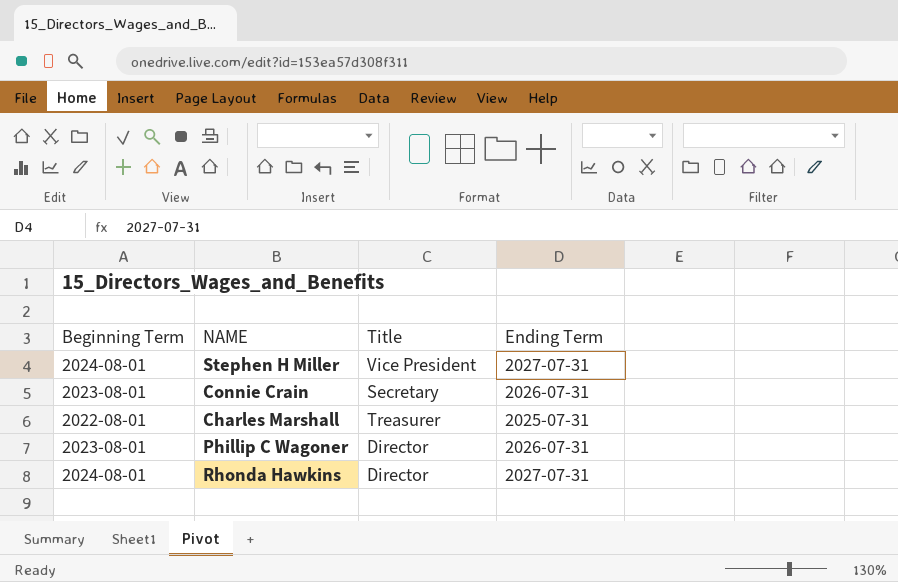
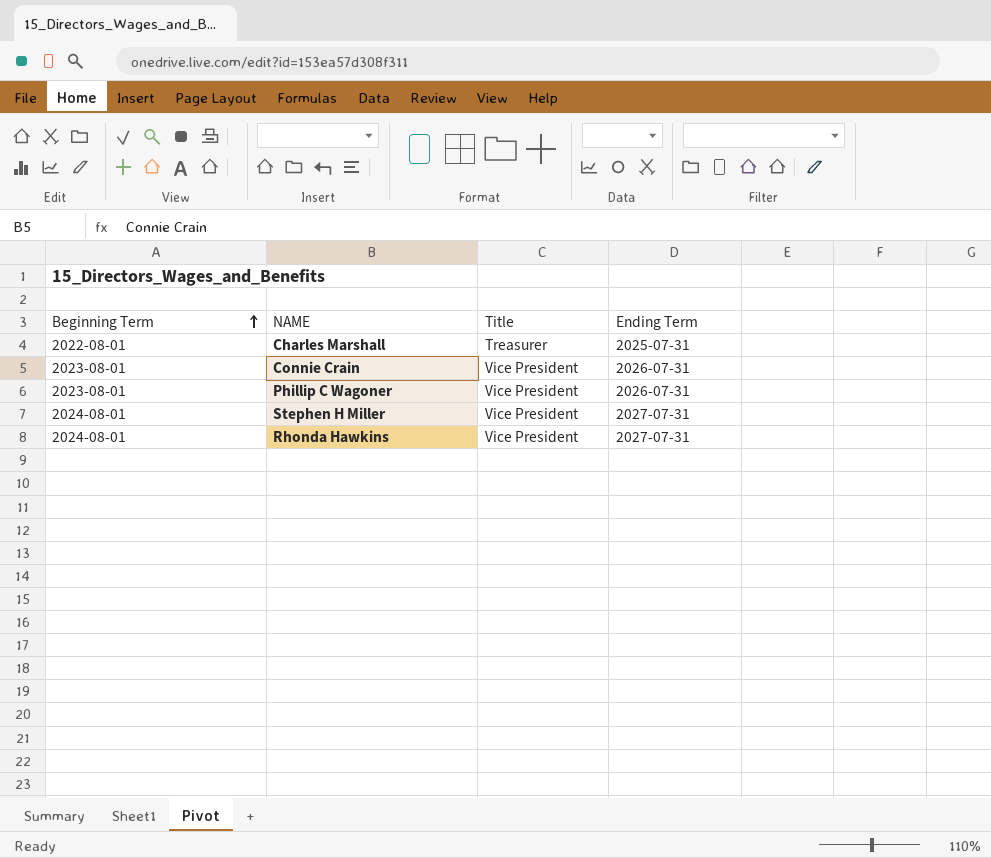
row order: none -> Beginning Term ascending
Connie Crain | Title: Secretary -> Vice President
Phillip C Wagoner | Title: Director -> Vice President
Rhonda Hawkins | Title: Director -> Vice President

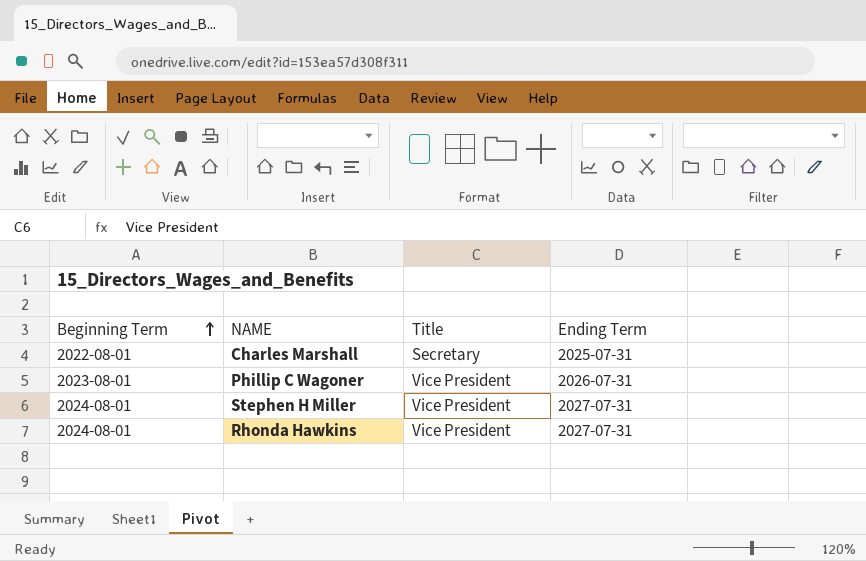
row Connie Crain: 2023-08-01 | Vice President | 2026-07-31 -> none
Charles Marshall | Title: Treasurer -> Secretary

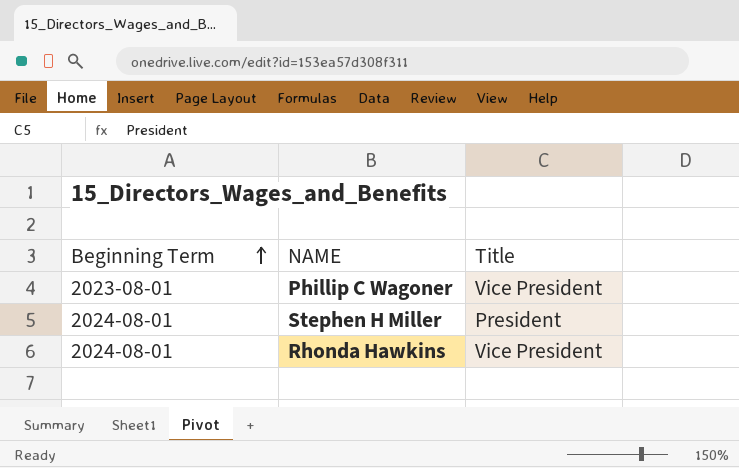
column Ending Term | position: 4 -> none
row Charles Marshall: 2022-08-01 | Secretary | 2025-07-31 -> none
Stephen H Miller | Title: Vice President -> President

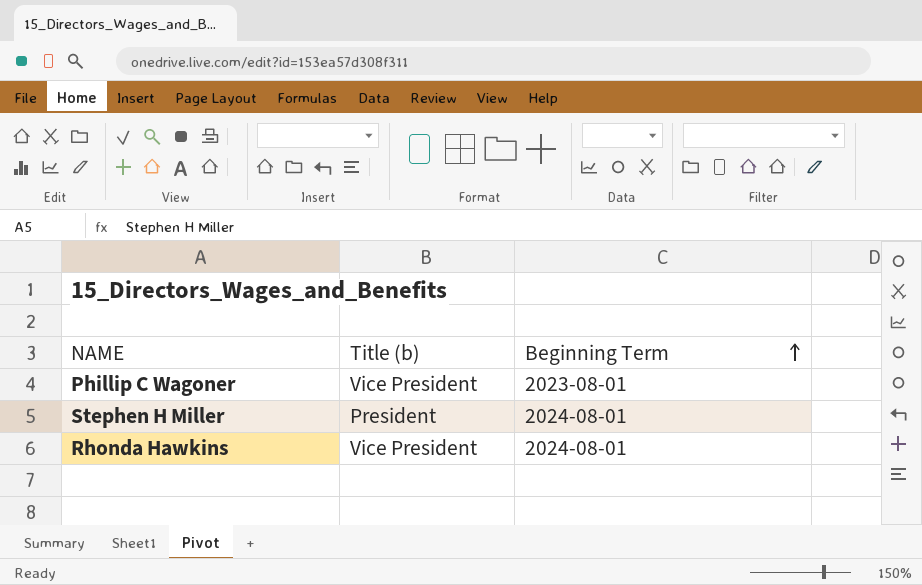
column name: Title -> Title (b)
column Beginning Term | position: 1 -> 3

